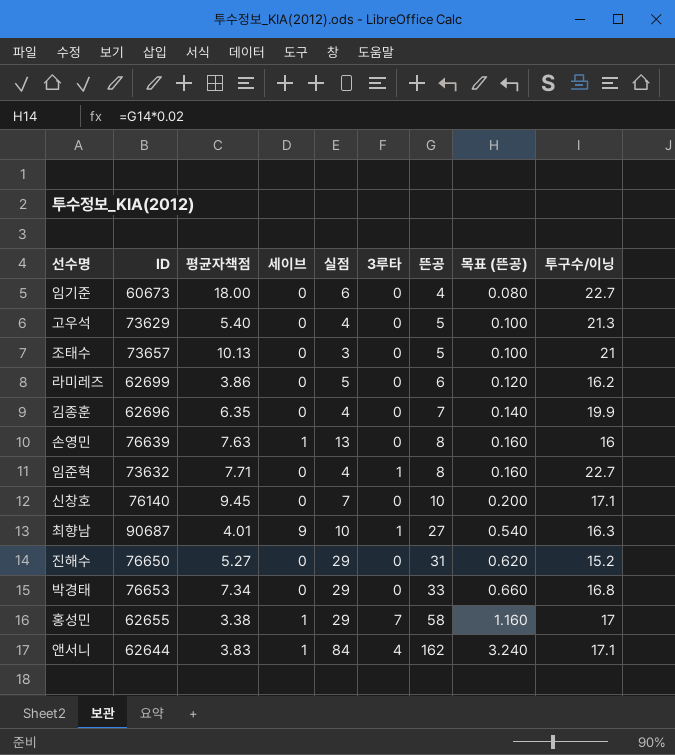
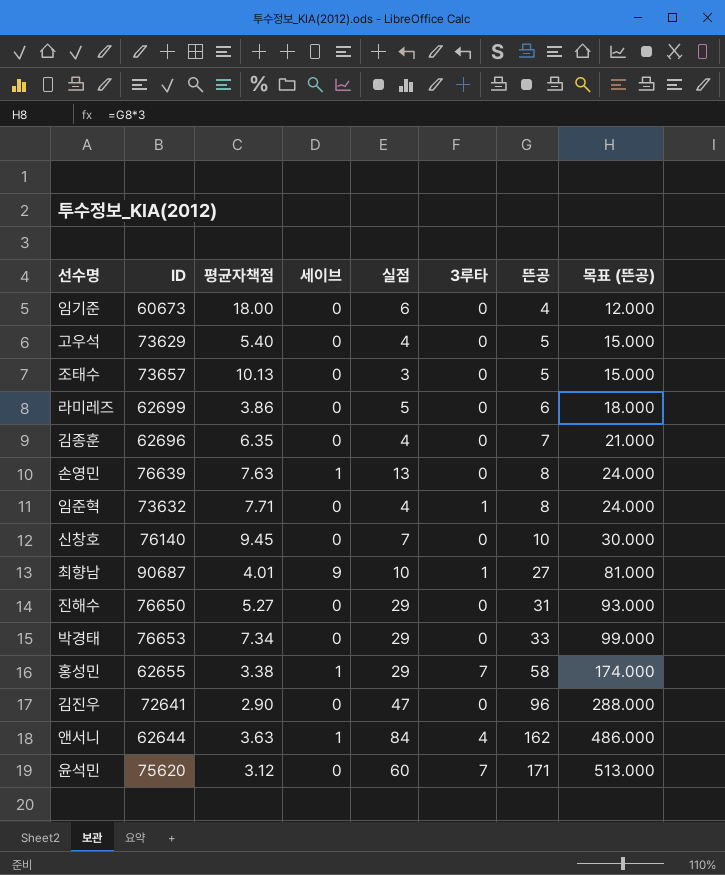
column 투구수/이닝 | position: 9 -> none
column 목표 (뜬공) | formula: [뜬공] * 0.02 -> [뜬공] * 3
row 김진우: none -> 72641 | 2.90 | 0 | 47 | 0 | 96 | 288.000
앤서니 | 평균자책점: 3.83 -> 3.63
row 윤석민: none -> 75620 | 3.12 | 0 | 60 | 7 | 171 | 513.000

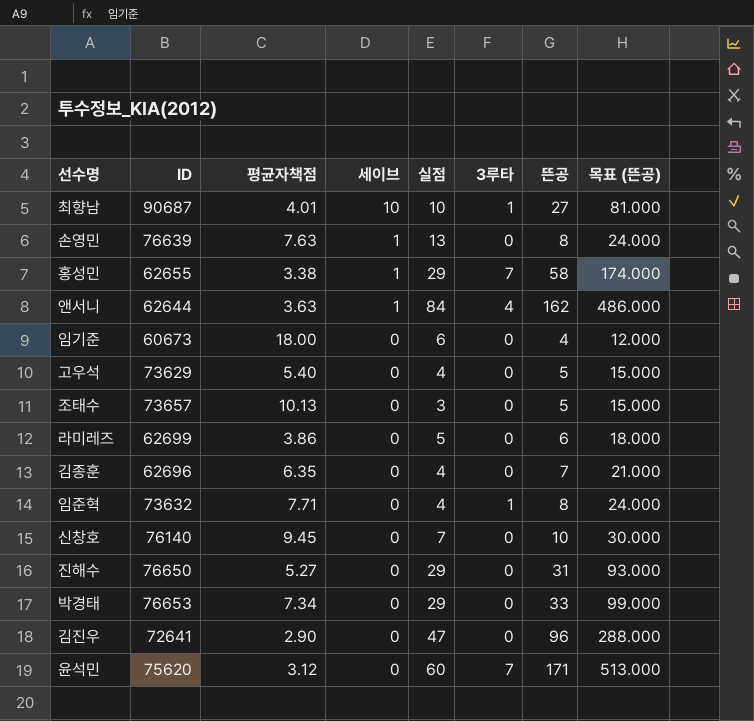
row order: 뜬공 ascending -> 세이브 descending
최향남 | 세이브: 9 -> 10

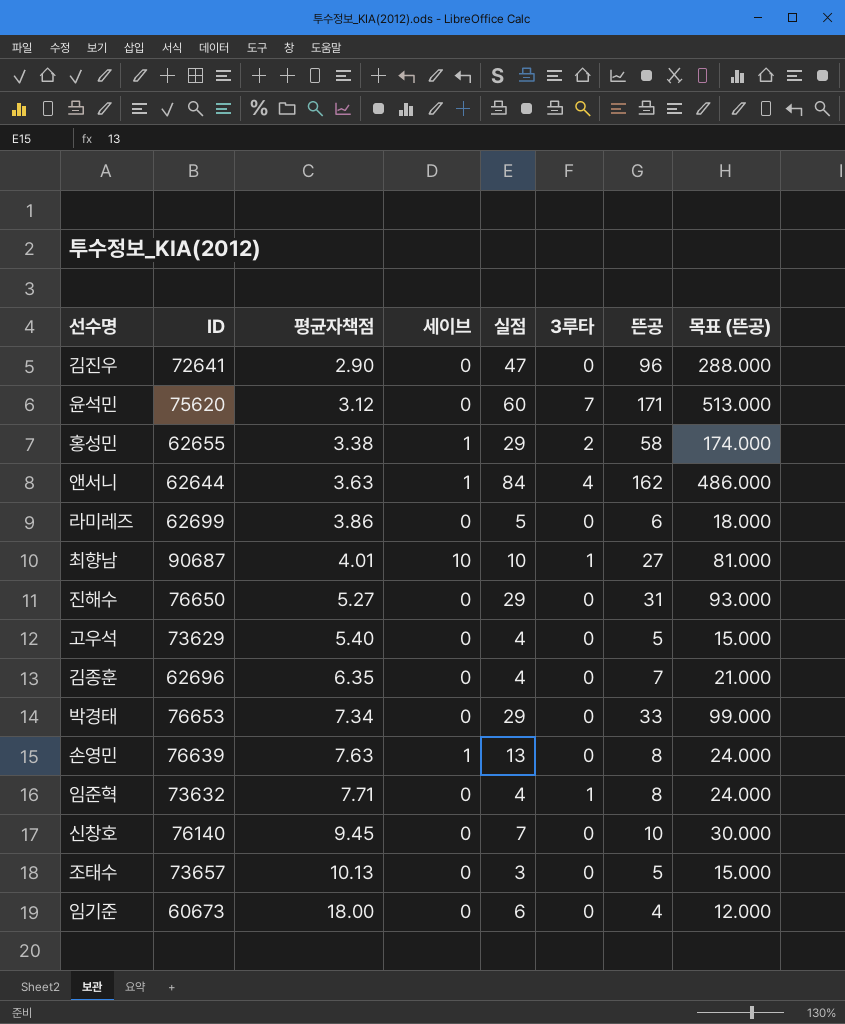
row order: 세이브 descending -> 평균자책점 ascending
홍성민 | 3루타: 7 -> 2

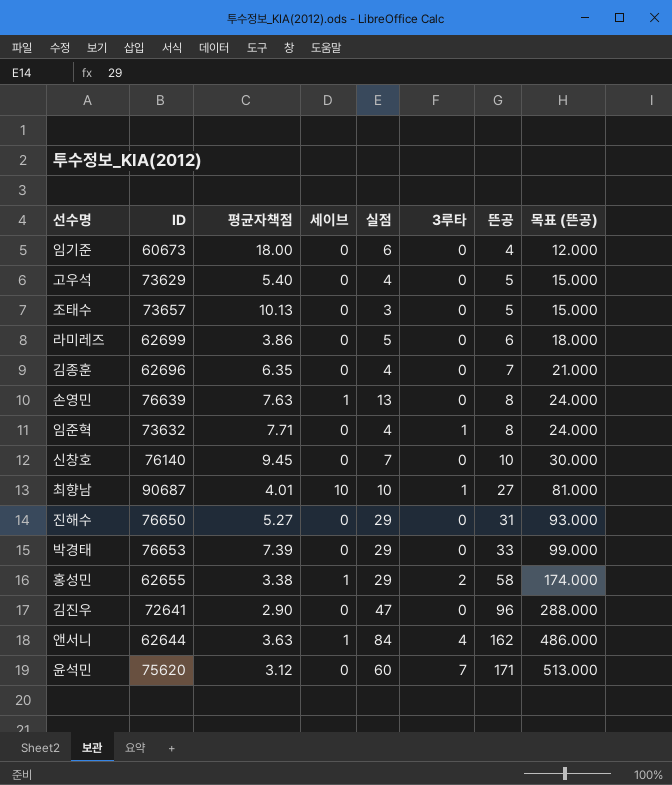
row order: 평균자책점 ascending -> 뜬공 ascending
박경태 | 평균자책점: 7.34 -> 7.39

